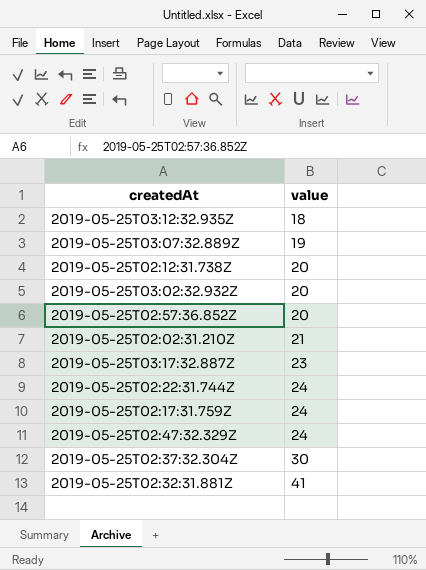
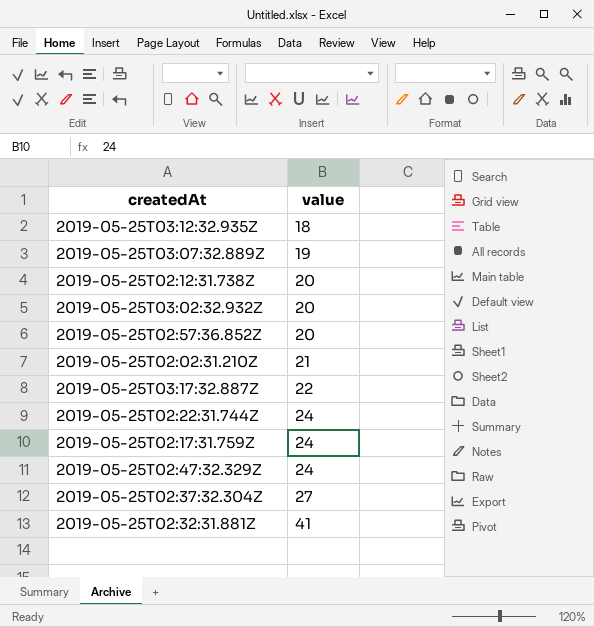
2019-05-25T03:17:32.887Z | value: 23 -> 22
2019-05-25T02:37:32.304Z | value: 30 -> 27

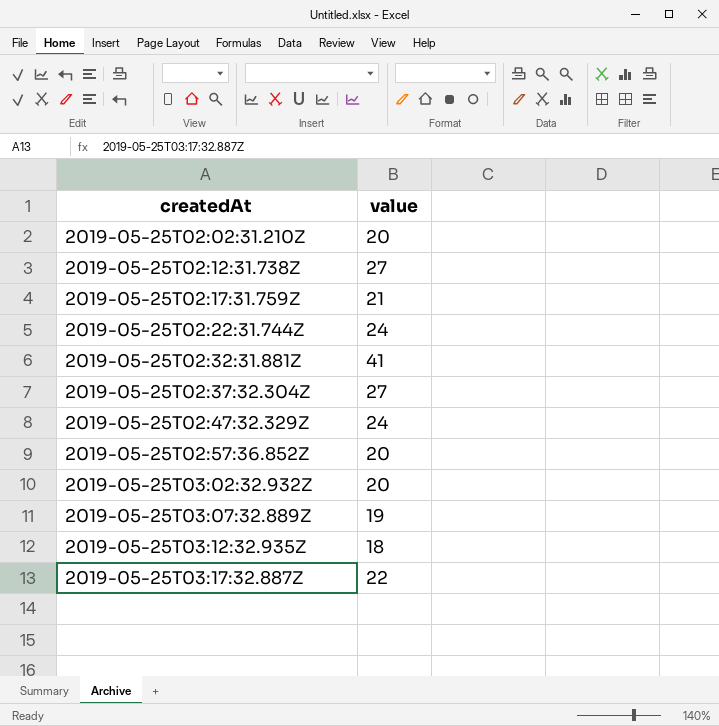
row order: value ascending -> createdAt ascending
2019-05-25T02:02:31.210Z | value: 21 -> 20
2019-05-25T02:12:31.738Z | value: 20 -> 27
2019-05-25T02:17:31.759Z | value: 24 -> 21

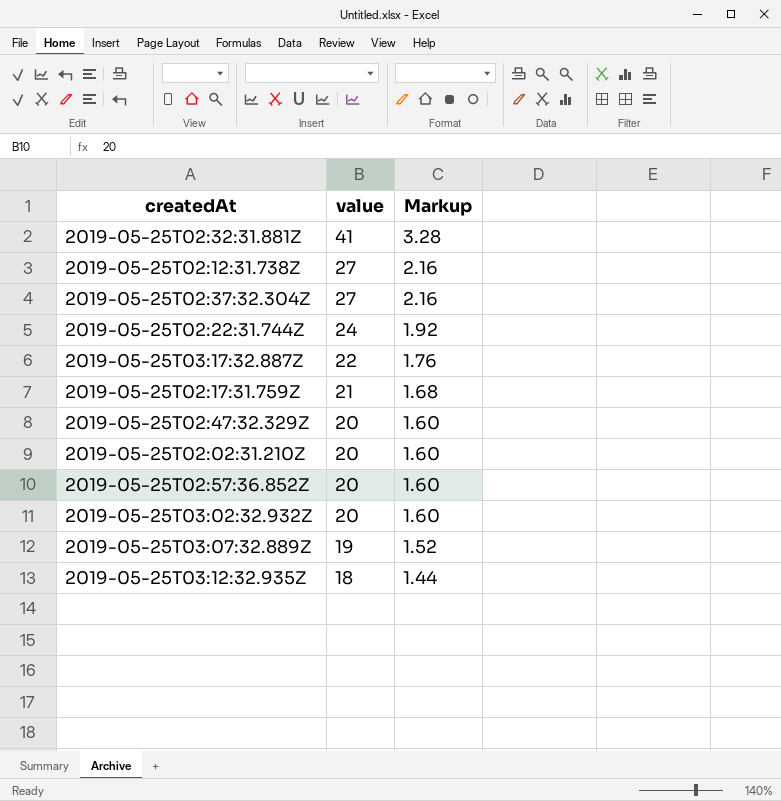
row order: createdAt ascending -> value descending
column Markup | formula: none -> [value] * 0.08
2019-05-25T02:47:32.329Z | value: 24 -> 20

